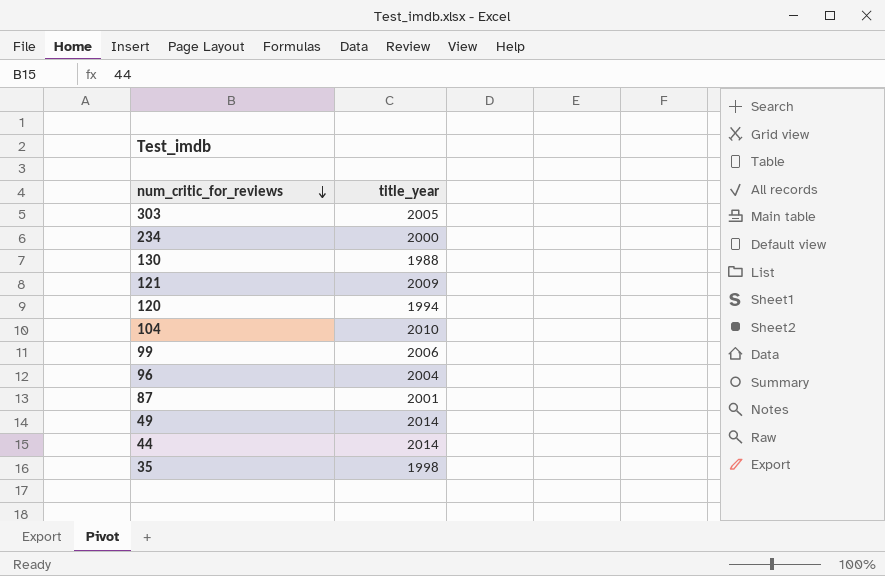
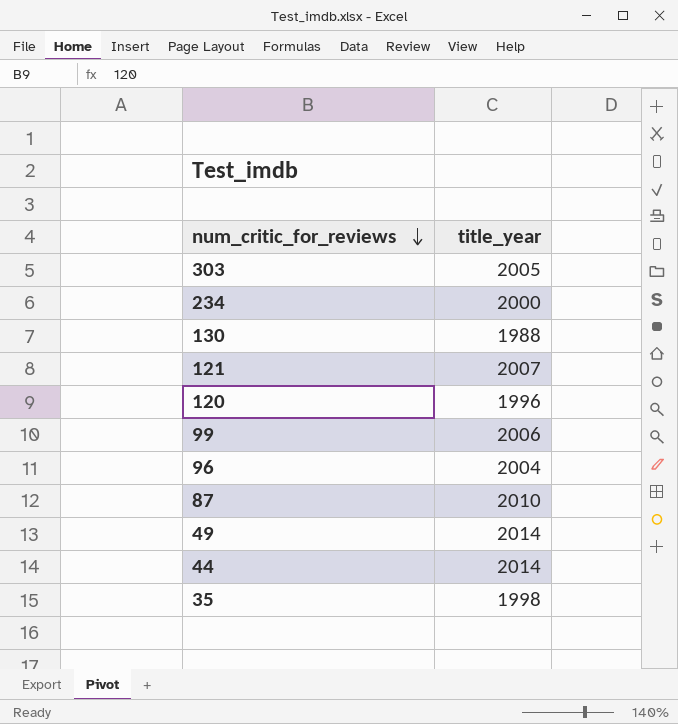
row 104: 2010 -> none
121 | title_year: 2009 -> 2007
120 | title_year: 1994 -> 1996
87 | title_year: 2001 -> 2010

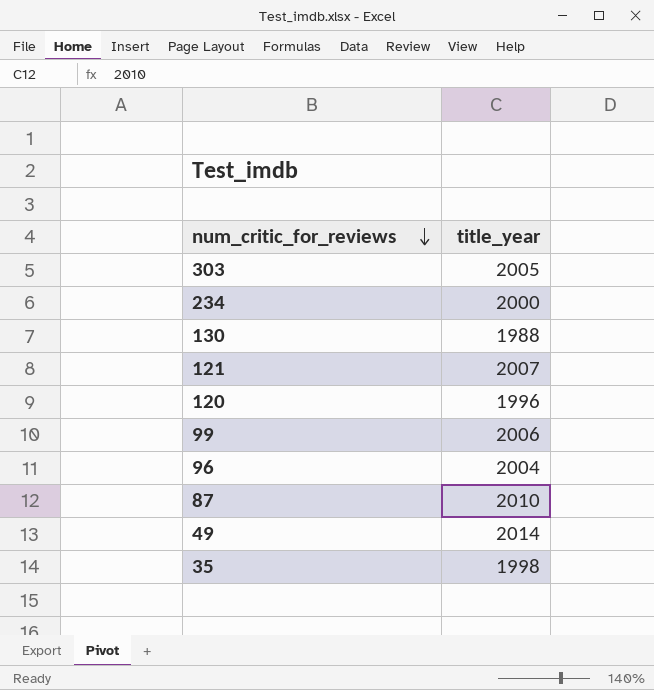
row 44: 2014 -> none

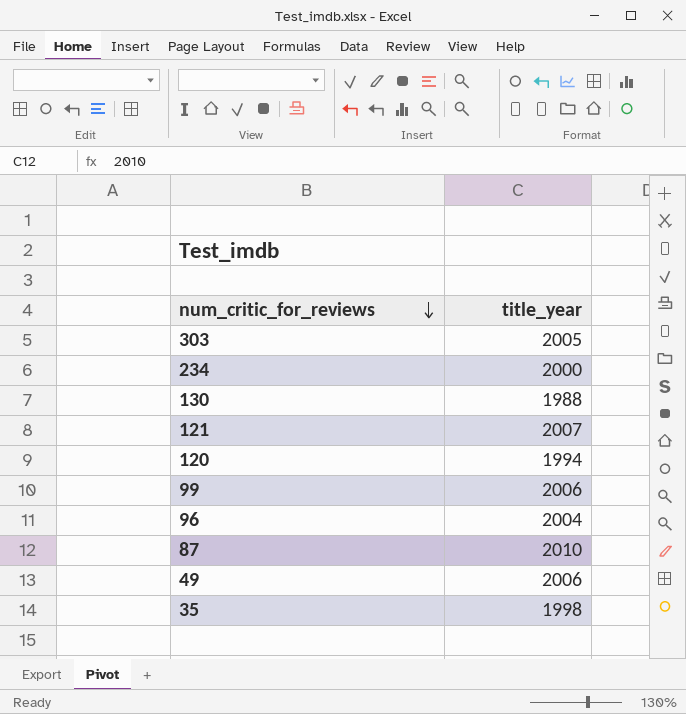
120 | title_year: 1996 -> 1994
49 | title_year: 2014 -> 2006

